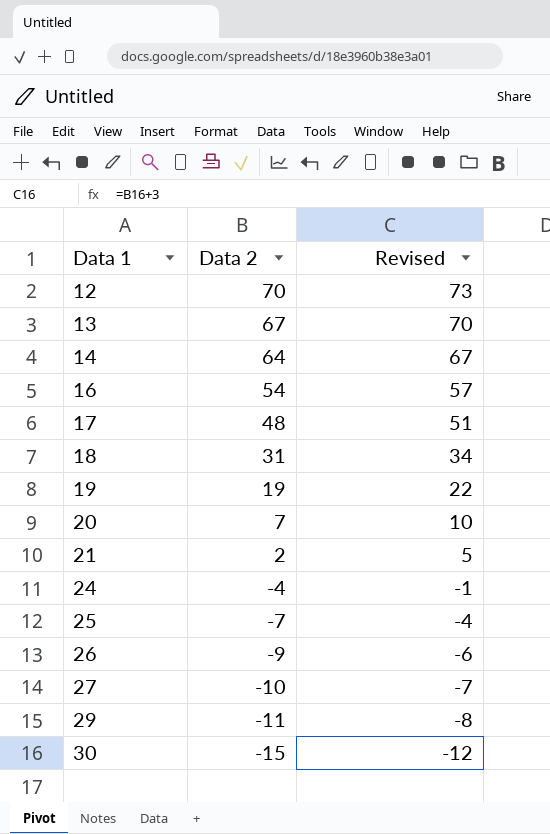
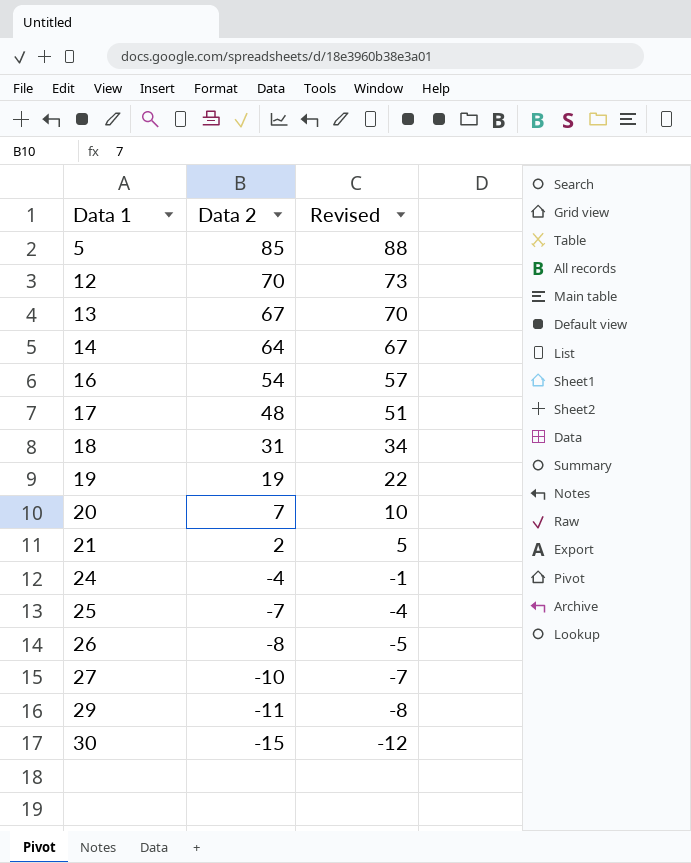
row 5: none -> 85 | 88
26 | Data 2: -9 -> -8
26 | Revised: -6 -> -5

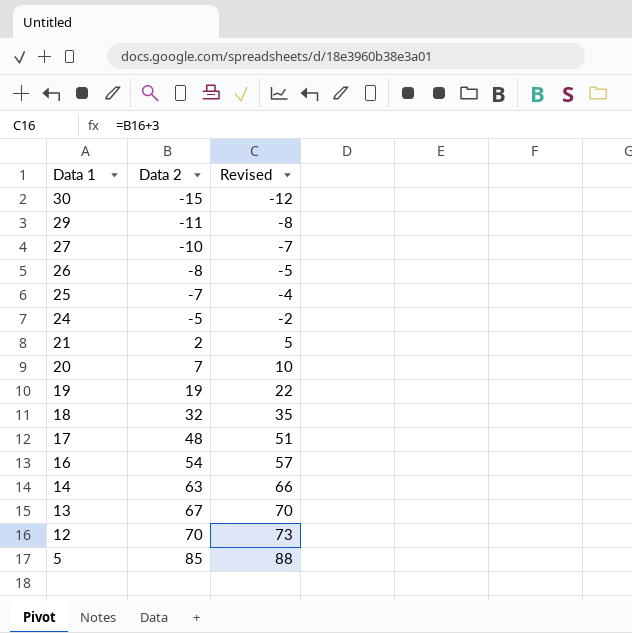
row order: Data 1 ascending -> Data 1 descending
24 | Data 2: -4 -> -5
24 | Revised: -1 -> -2
18 | Data 2: 31 -> 32
18 | Revised: 34 -> 35
14 | Data 2: 64 -> 63
14 | Revised: 67 -> 66

